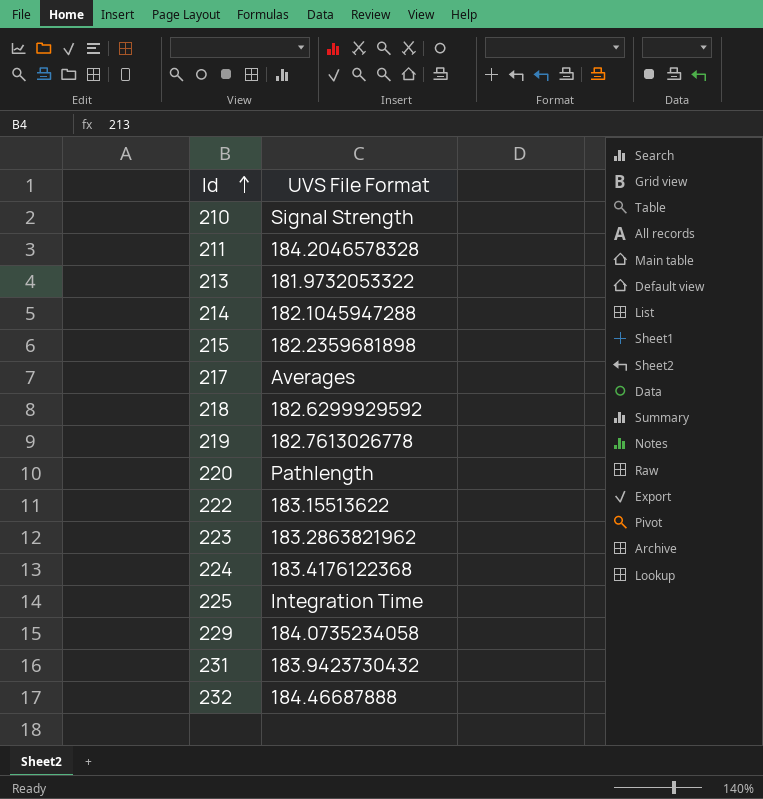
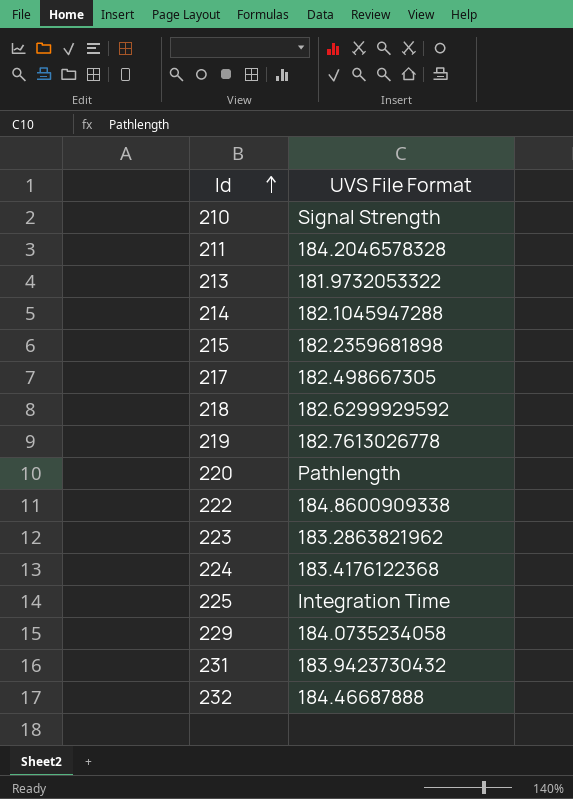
217 | UVS File Format: Averages -> 182.498667305
222 | UVS File Format: 183.15513622 -> 184.8600909338

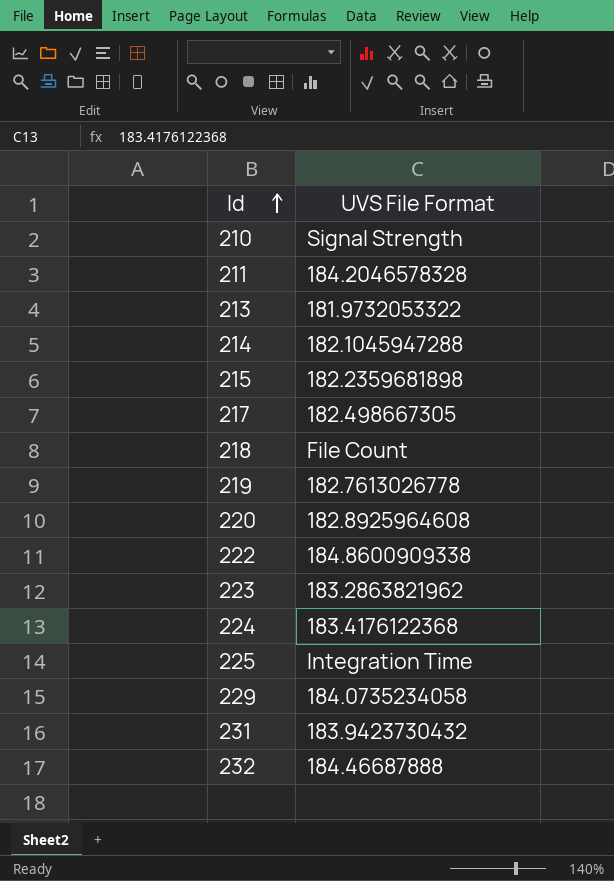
218 | UVS File Format: 182.6299929592 -> File Count
220 | UVS File Format: Pathlength -> 182.8925964608

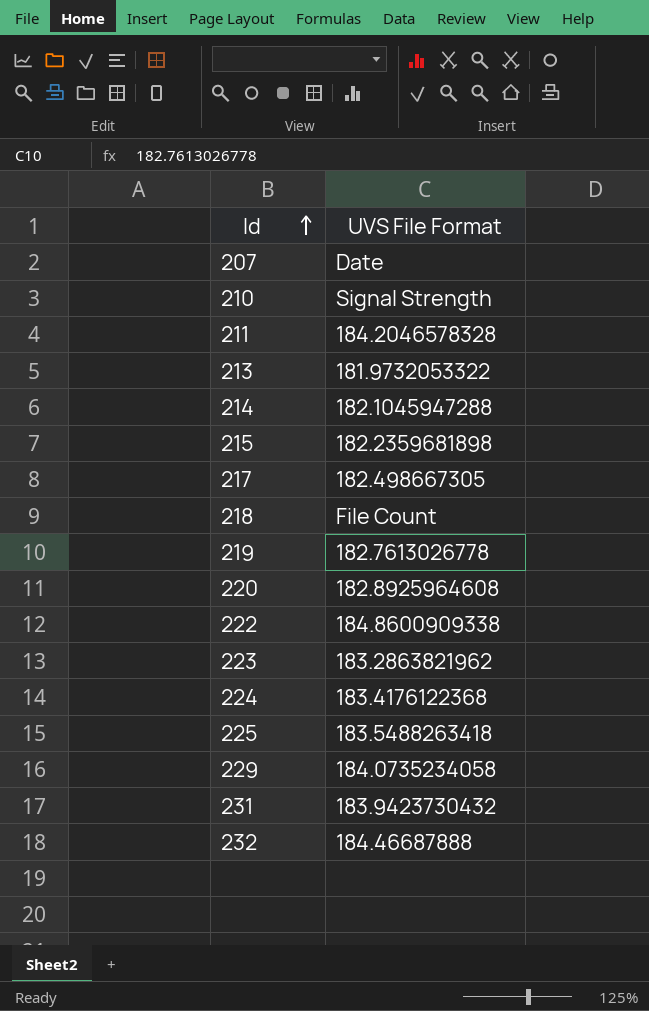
row 207: none -> Date
225 | UVS File Format: Integration Time -> 183.5488263418

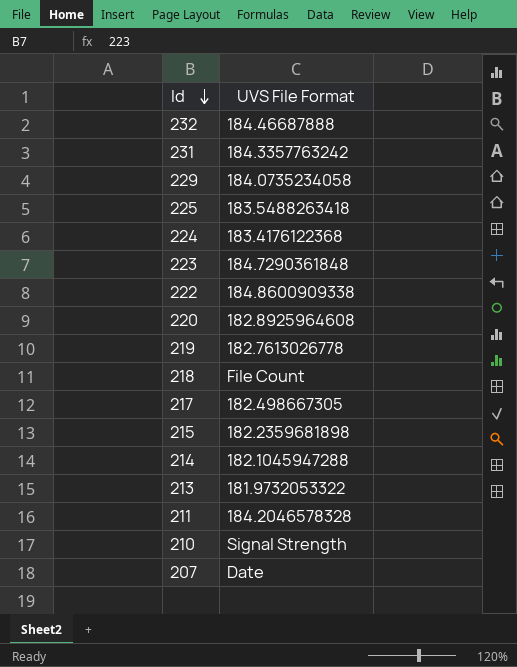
row order: Id ascending -> Id descending
231 | UVS File Format: 183.9423730432 -> 184.3357763242
223 | UVS File Format: 183.2863821962 -> 184.7290361848

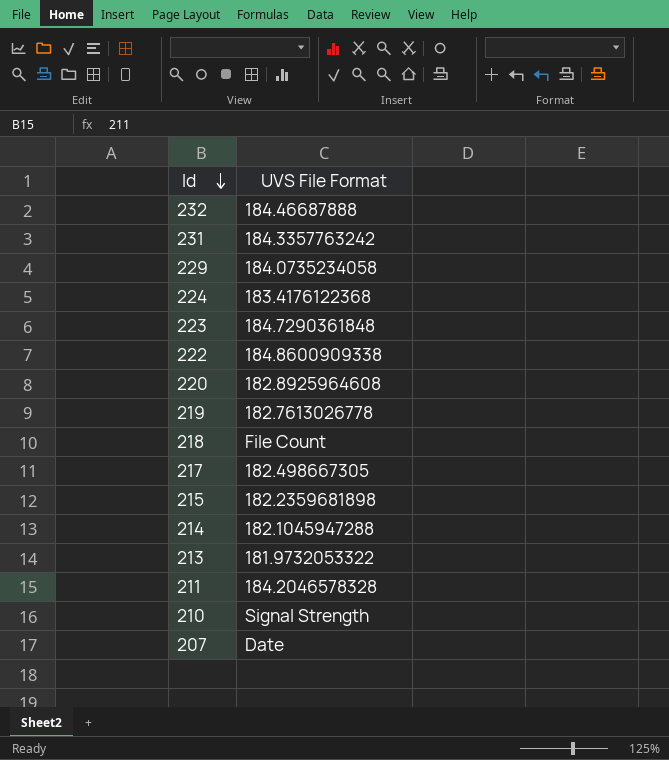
row 225: 183.5488263418 -> none

